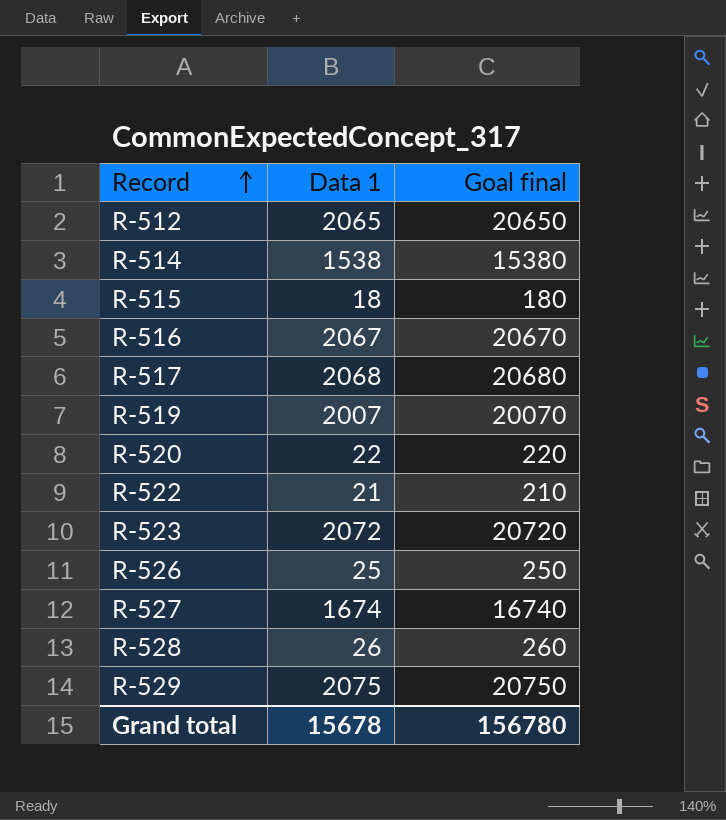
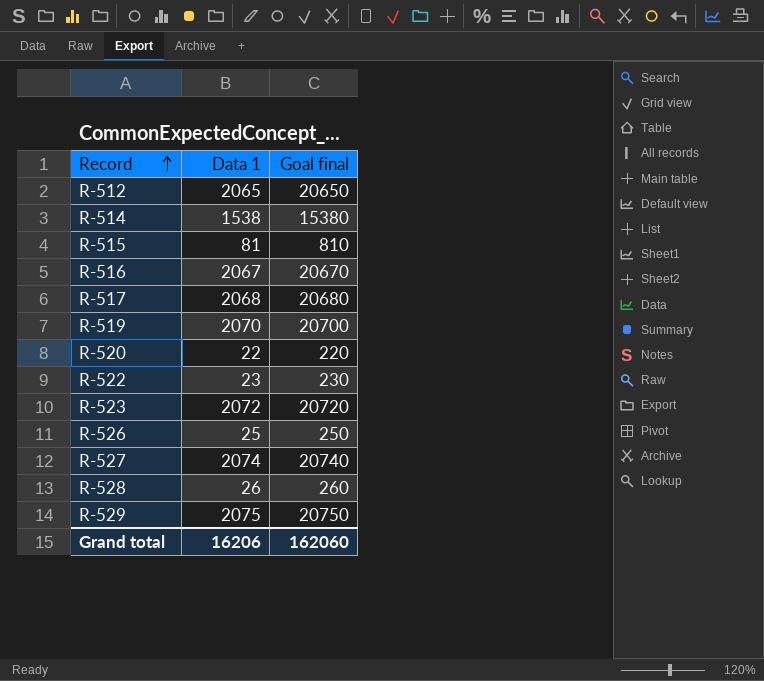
R-515 | Data 1: 18 -> 81
R-515 | Goal final: 180 -> 810
R-519 | Data 1: 2007 -> 2070
R-519 | Goal final: 20070 -> 20700
R-522 | Data 1: 21 -> 23
R-522 | Goal final: 210 -> 230
R-527 | Data 1: 1674 -> 2074
R-527 | Goal final: 16740 -> 20740
Grand total | Data 1: 15678 -> 16206
Grand total | Goal final: 156780 -> 162060

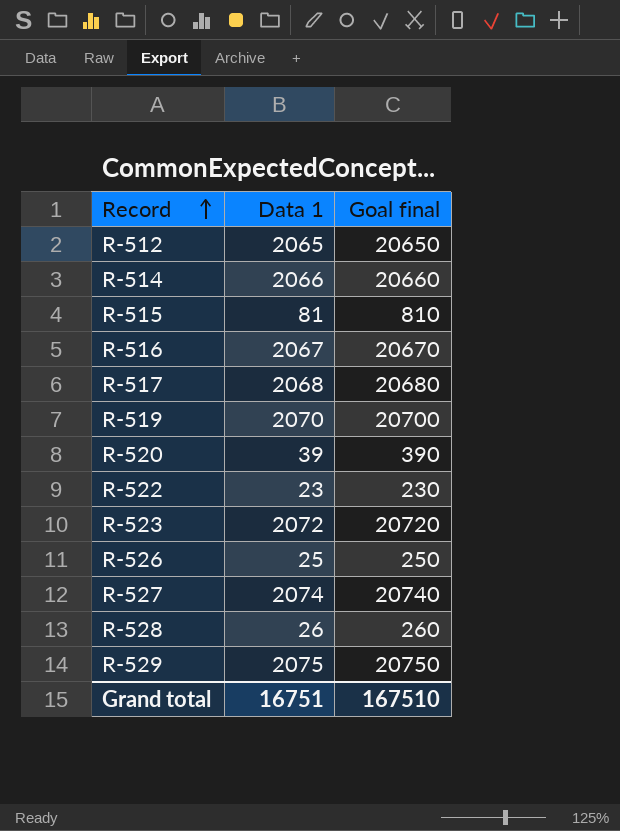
R-514 | Data 1: 1538 -> 2066
R-514 | Goal final: 15380 -> 20660
R-520 | Data 1: 22 -> 39
R-520 | Goal final: 220 -> 390
Grand total | Data 1: 16206 -> 16751
Grand total | Goal final: 162060 -> 167510

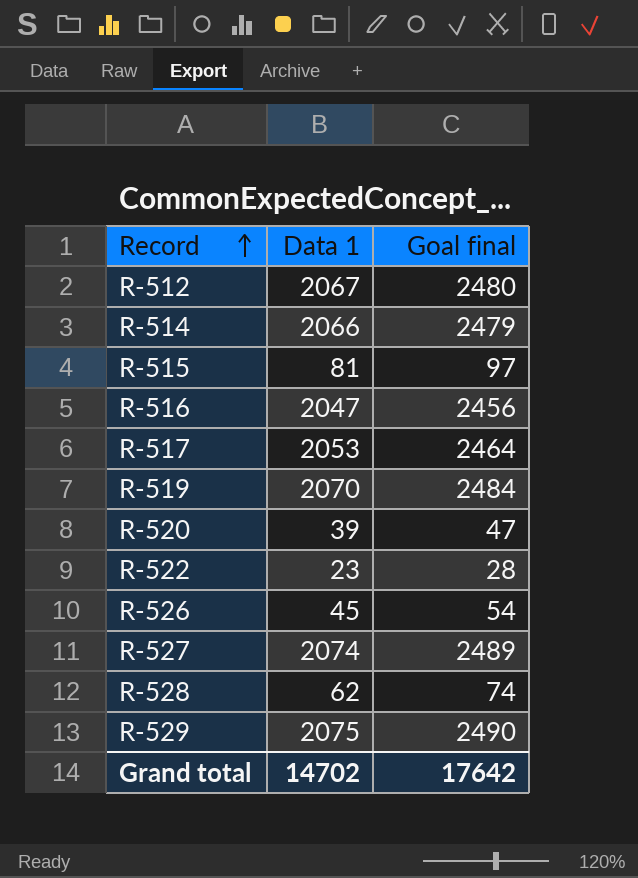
column Goal final | formula: [Data 1] * 10 -> [Data 1] * 1.2
row R-523: 2072 | 20720 -> none
R-512 | Data 1: 2065 -> 2067
R-516 | Data 1: 2067 -> 2047
R-517 | Data 1: 2068 -> 2053
R-526 | Data 1: 25 -> 45
R-528 | Data 1: 26 -> 62
Grand total | Data 1: 16751 -> 14702
Grand total | Goal final: 167510 -> 17642

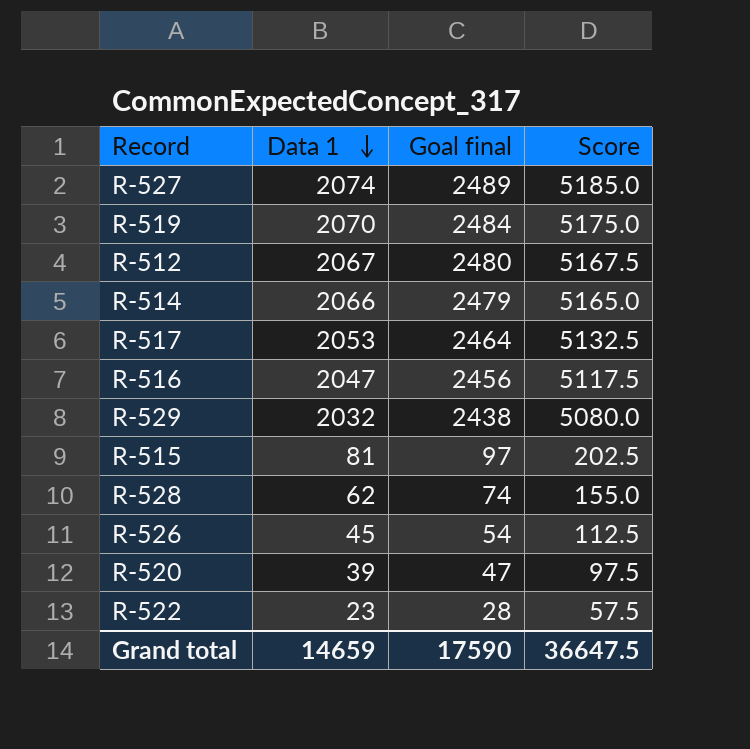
row order: Record ascending -> Data 1 descending
column Score | formula: none -> [Data 1] * 2.5
R-529 | Data 1: 2075 -> 2032
R-529 | Goal final: 2490 -> 2438
Grand total | Data 1: 14702 -> 14659
Grand total | Goal final: 17642 -> 17590

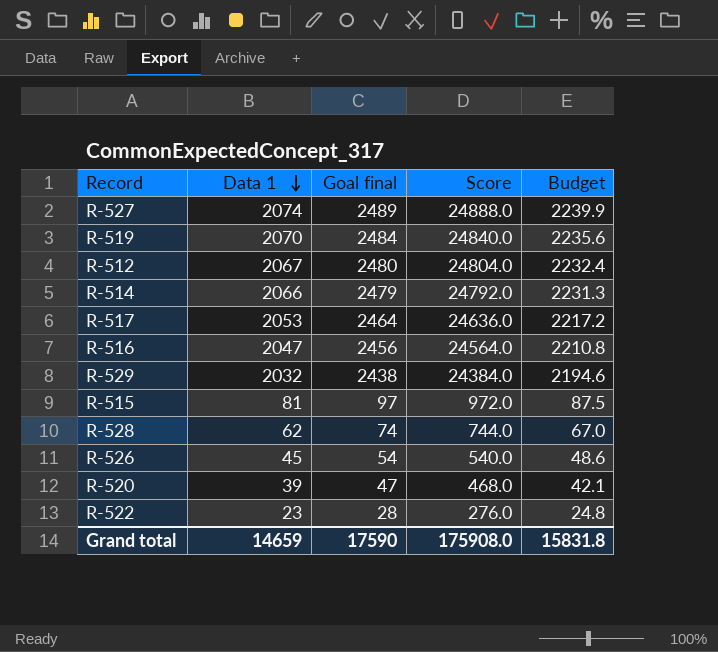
column Score | formula: [Data 1] * 2.5 -> [Data 1] * 12
column Budget | formula: none -> [Data 1] * 1.08
Grand total | Score: 36647.5 -> 175908.0

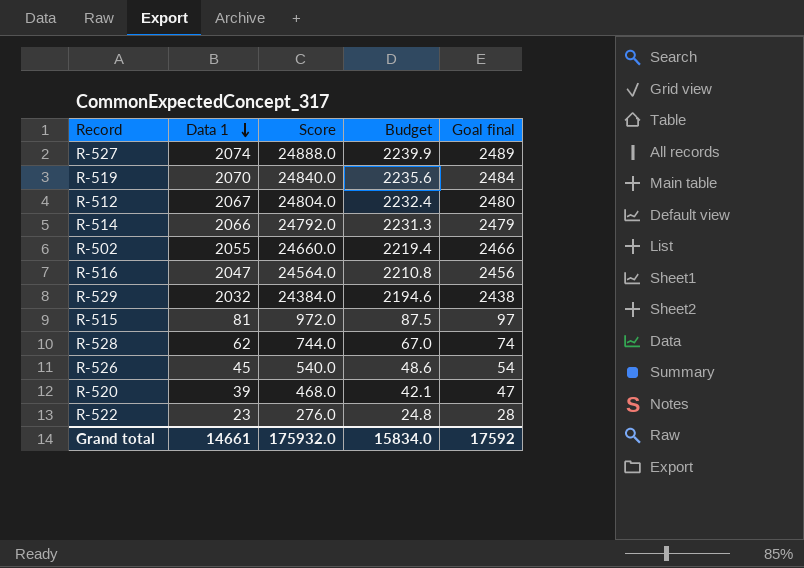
column Goal final | position: 3 -> 5
row R-517: 2053 | 2464 | 24636.0 | 2217.2 -> none
row R-502: none -> 2055 | 24660.0 | 2219.4 | 2466
Grand total | Data 1: 14659 -> 14661
Grand total | Score: 175908.0 -> 175932.0
Grand total | Budget: 15831.8 -> 15834.0
Grand total | Goal final: 17590 -> 17592

